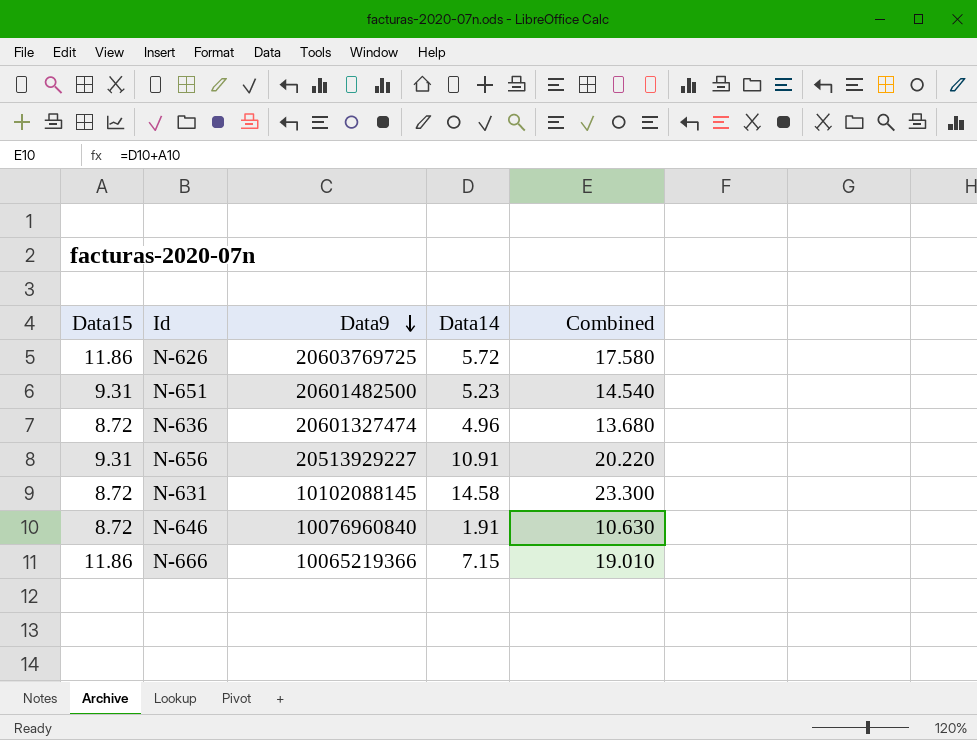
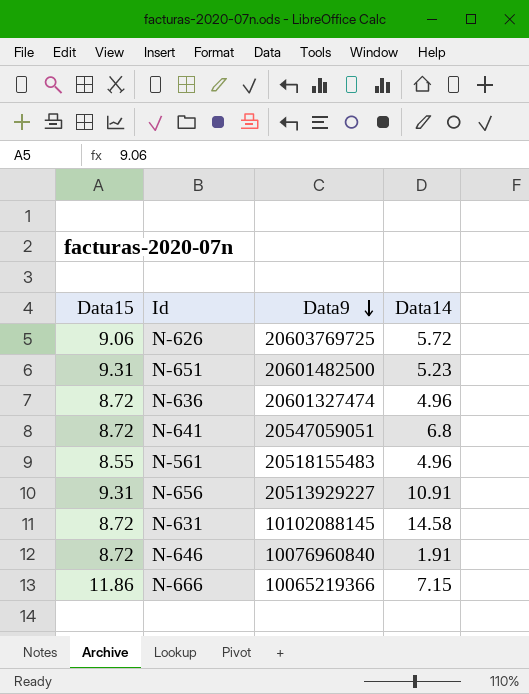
column Combined | formula: [Data15] + [Data14] -> none
N-626 | Data15: 11.86 -> 9.06
row N-641: none -> 8.72 | 20547059051 | 6.8
row N-561: none -> 8.55 | 20518155483 | 4.96

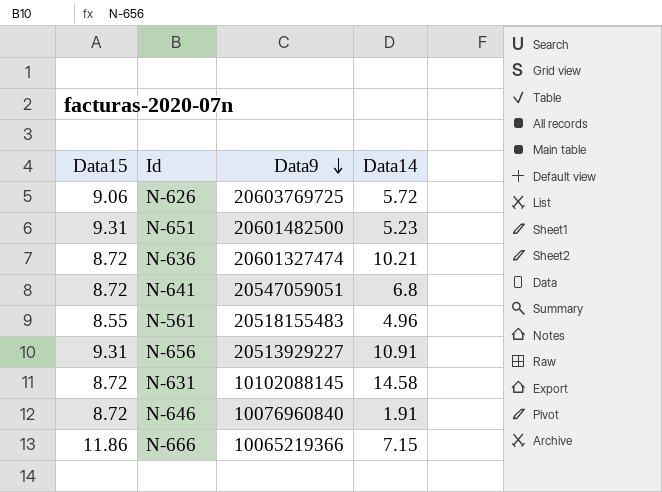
N-636 | Data14: 4.96 -> 10.21

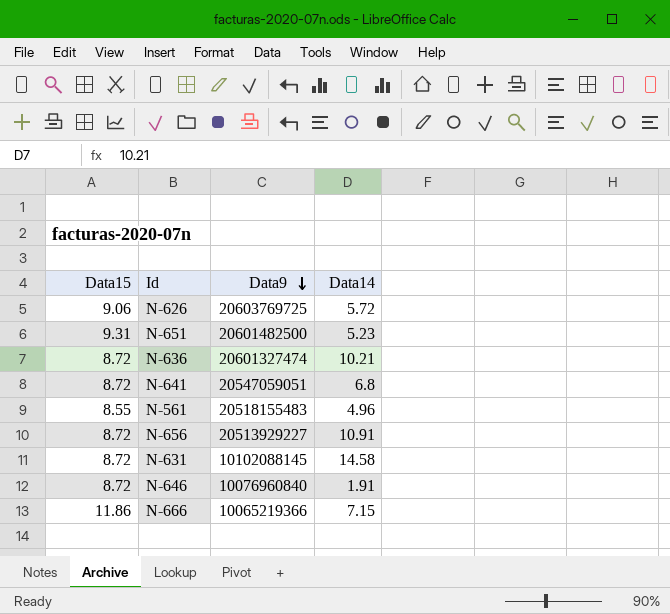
N-656 | Data15: 9.31 -> 8.72

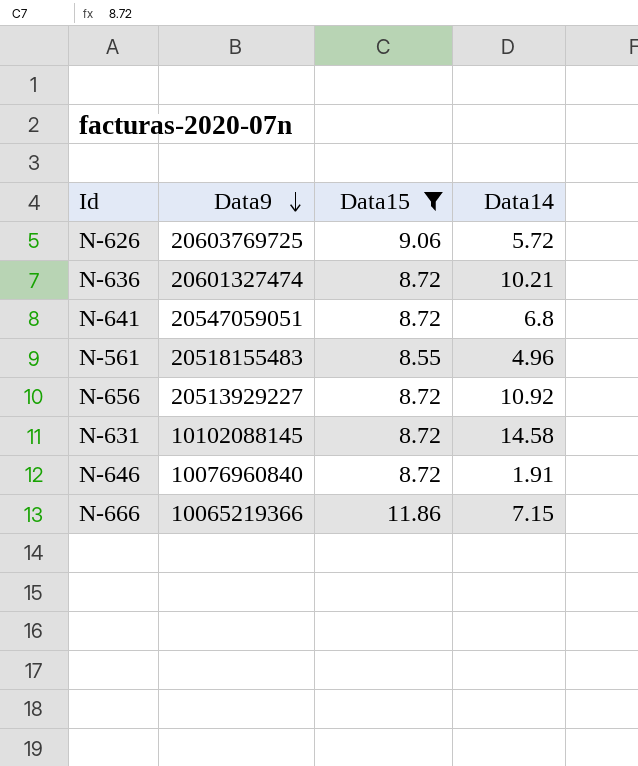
filter: none -> Data15 != 9.31
column Data15 | position: 1 -> 3
N-656 | Data14: 10.91 -> 10.92

